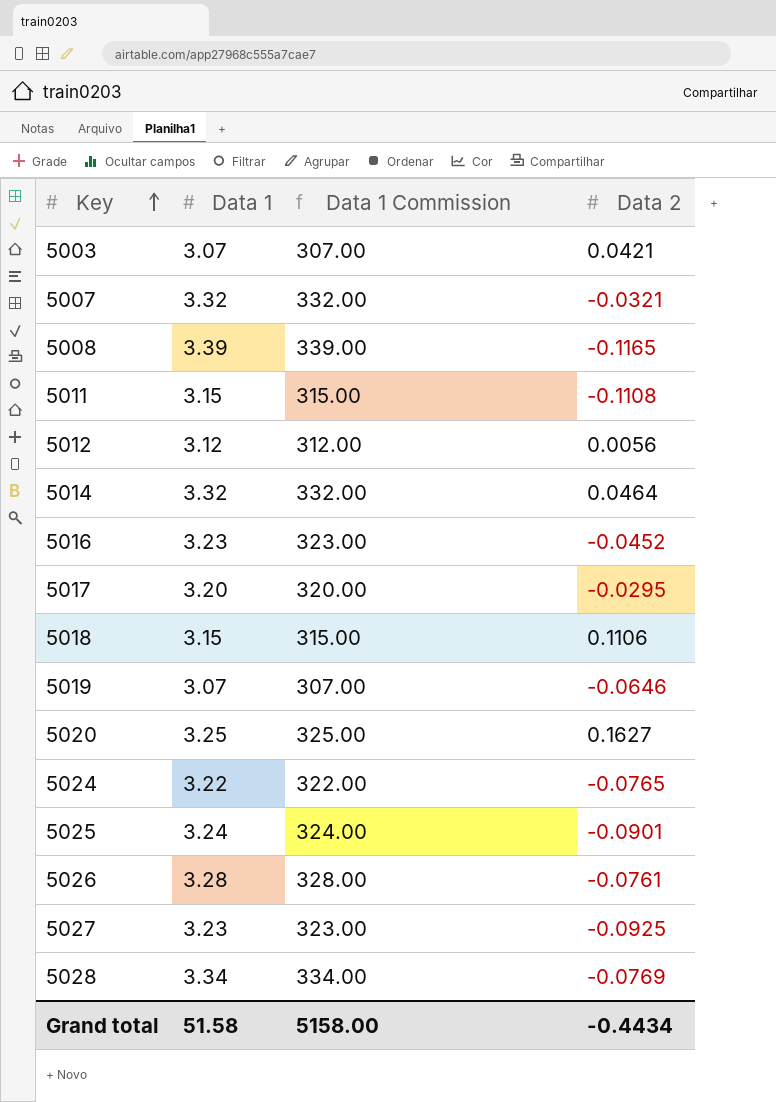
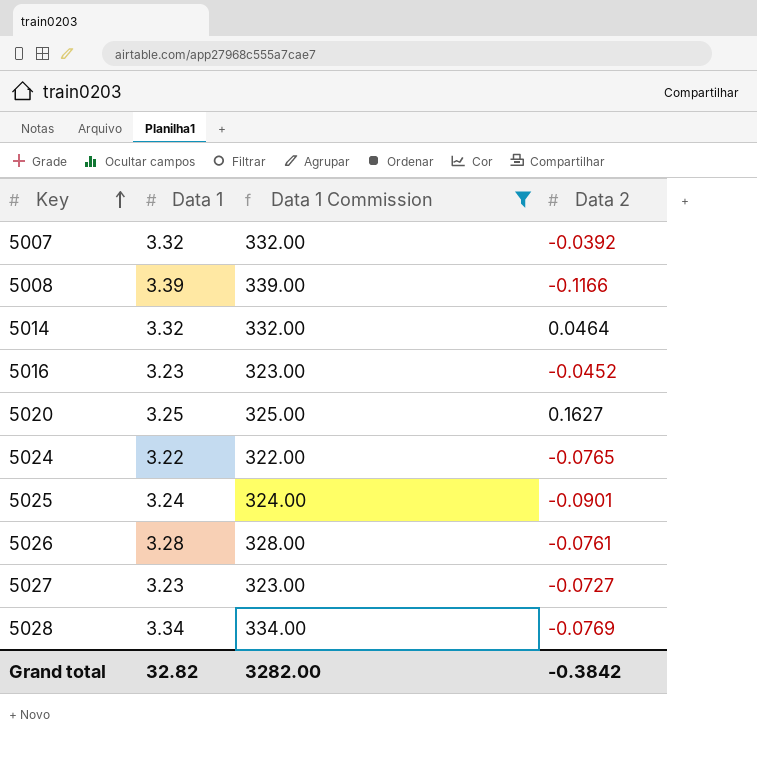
filter: none -> Data 1 Commission >= 322.00
5007 | Data 2: -0.0321 -> -0.0392
5008 | Data 2: -0.1165 -> -0.1166
5027 | Data 2: -0.0925 -> -0.0727
Grand total | Data 1: 51.58 -> 32.82
Grand total | Data 1 Commission: 5158.00 -> 3282.00
Grand total | Data 2: -0.4434 -> -0.3842

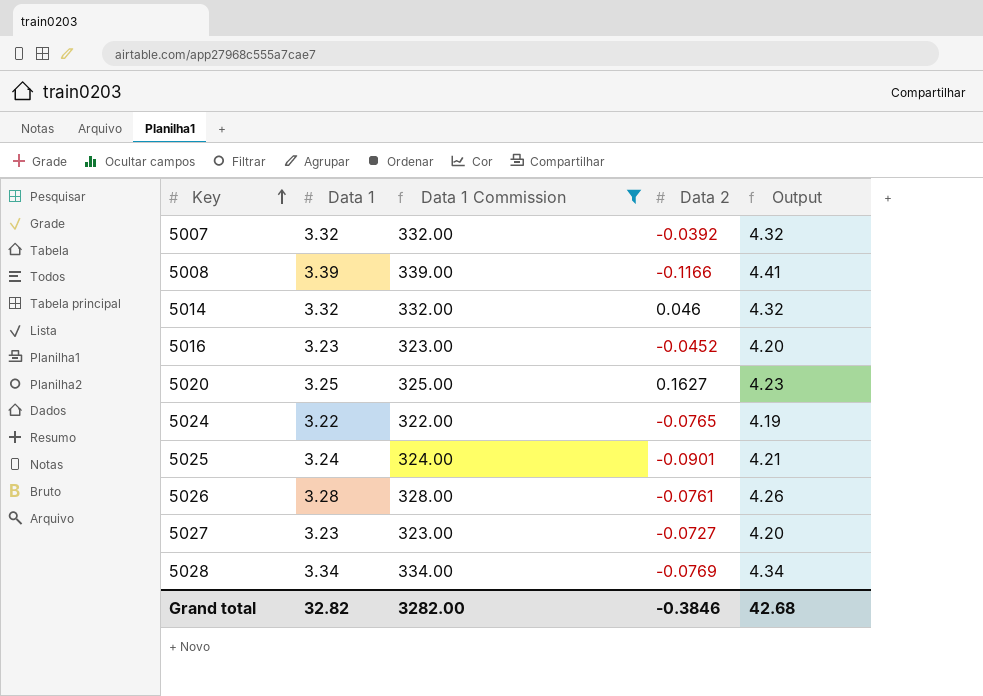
column Output | formula: none -> [Data 1] * 1.3
5014 | Data 2: 0.0464 -> 0.046
Grand total | Data 2: -0.3842 -> -0.3846

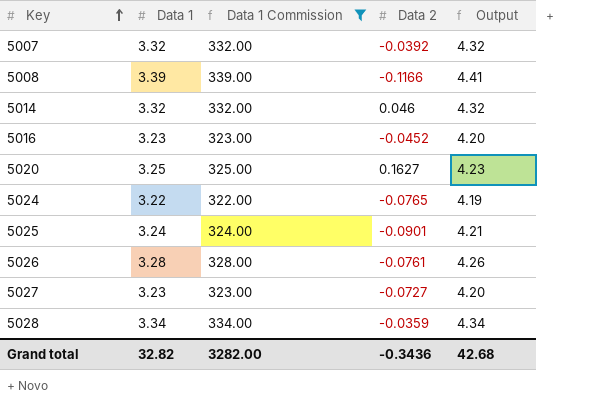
5028 | Data 2: -0.0769 -> -0.0359
Grand total | Data 2: -0.3846 -> -0.3436

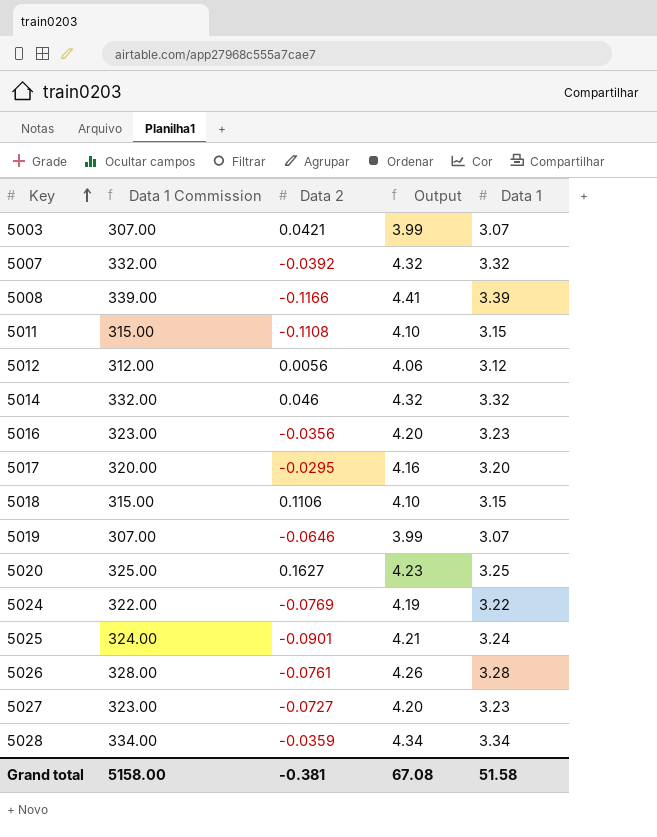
filter: Data 1 Commission >= 322.00 -> none
column Data 1 | position: 2 -> 5
5016 | Data 2: -0.0452 -> -0.0356
5024 | Data 2: -0.0765 -> -0.0769
Grand total | Data 1 Commission: 3282.00 -> 5158.00
Grand total | Data 2: -0.3436 -> -0.381
Grand total | Output: 42.68 -> 67.08
Grand total | Data 1: 32.82 -> 51.58

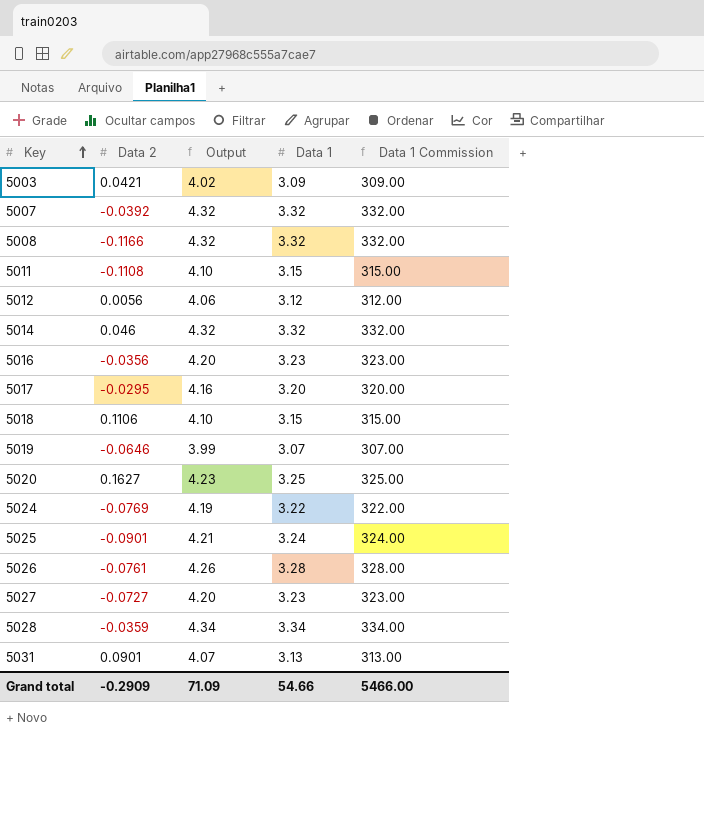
column Data 1 Commission | position: 2 -> 5
5003 | Output: 3.99 -> 4.02
5003 | Data 1: 3.07 -> 3.09
5003 | Data 1 Commission: 307.00 -> 309.00
5008 | Output: 4.41 -> 4.32
5008 | Data 1: 3.39 -> 3.32
5008 | Data 1 Commission: 339.00 -> 332.00
row 5031: none -> 0.0901 | 4.07 | 3.13 | 313.00
Grand total | Data 2: -0.381 -> -0.2909
Grand total | Output: 67.08 -> 71.09
Grand total | Data 1: 51.58 -> 54.66
Grand total | Data 1 Commission: 5158.00 -> 5466.00

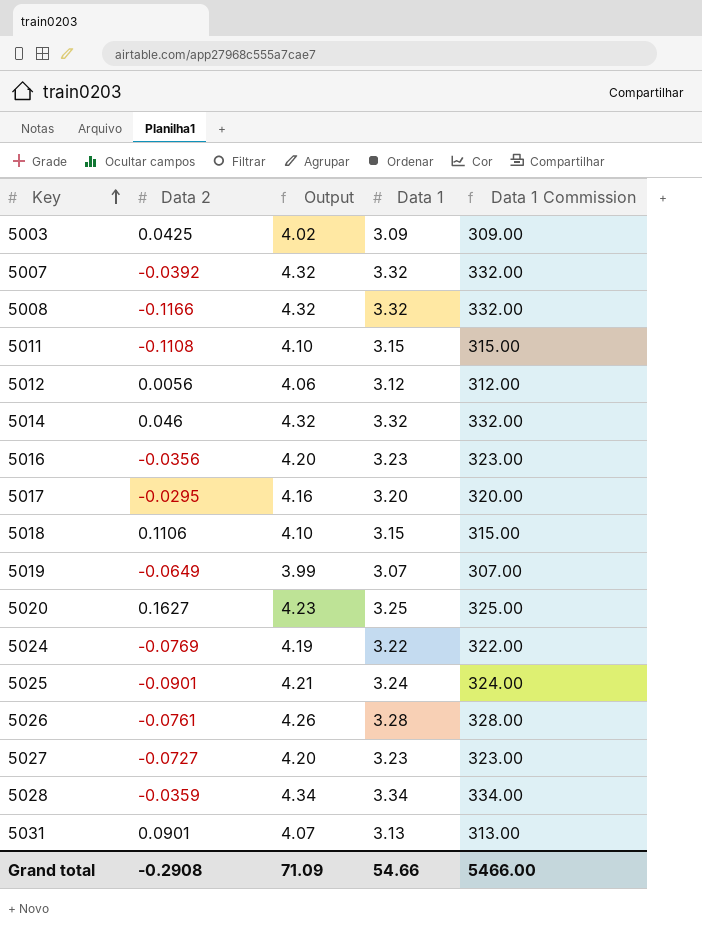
5003 | Data 2: 0.0421 -> 0.0425
5019 | Data 2: -0.0646 -> -0.0649
Grand total | Data 2: -0.2909 -> -0.2908

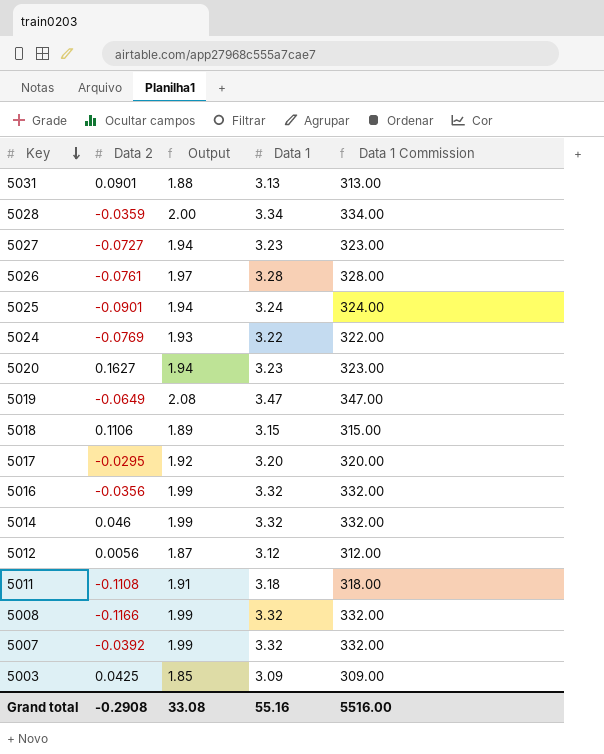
row order: Key ascending -> Key descending
column Output | formula: [Data 1] * 1.3 -> [Data 1] * 0.6
5020 | Data 1: 3.25 -> 3.23
5020 | Data 1 Commission: 325.00 -> 323.00
5019 | Data 1: 3.07 -> 3.47
5019 | Data 1 Commission: 307.00 -> 347.00
5016 | Data 1: 3.23 -> 3.32
5016 | Data 1 Commission: 323.00 -> 332.00
5011 | Data 1: 3.15 -> 3.18
5011 | Data 1 Commission: 315.00 -> 318.00
Grand total | Output: 71.09 -> 33.08
Grand total | Data 1: 54.66 -> 55.16
Grand total | Data 1 Commission: 5466.00 -> 5516.00

